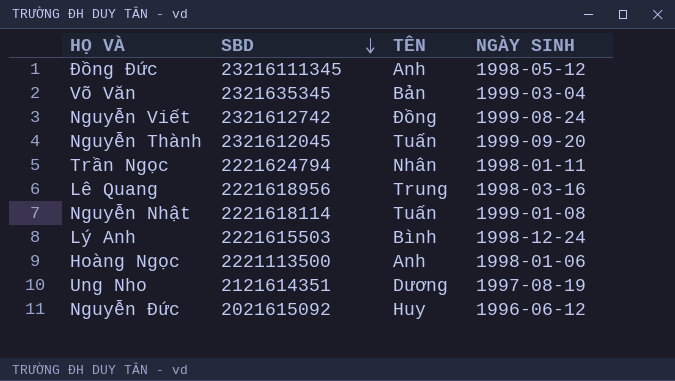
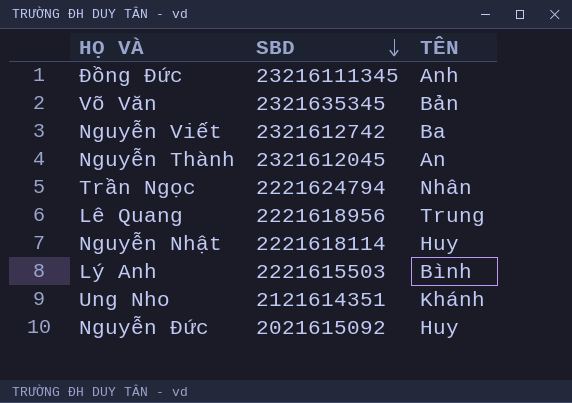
column NGÀY SINH | position: 4 -> none
row Hoàng Ngọc: 2221113500 | Anh | 1998-01-06 -> none
Nguyễn Viết | TÊN: Đồng -> Ba
Nguyễn Thành | TÊN: Tuấn -> An
Nguyễn Nhật | TÊN: Tuấn -> Huy
Ung Nho | TÊN: Dương -> Khánh

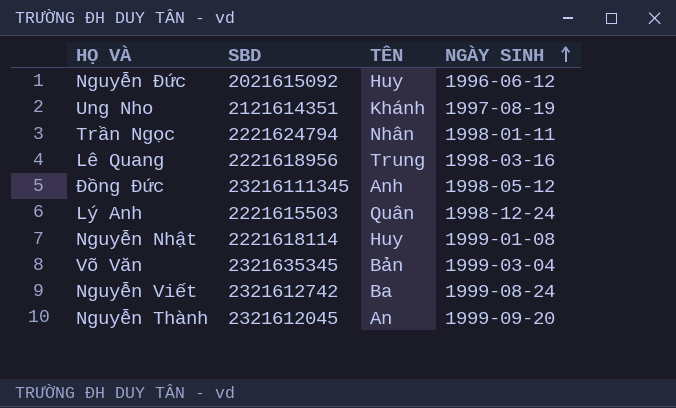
row order: SBD descending -> NGÀY SINH ascending
column NGÀY SINH | position: none -> 4
Lý Anh | TÊN: Bình -> Quân

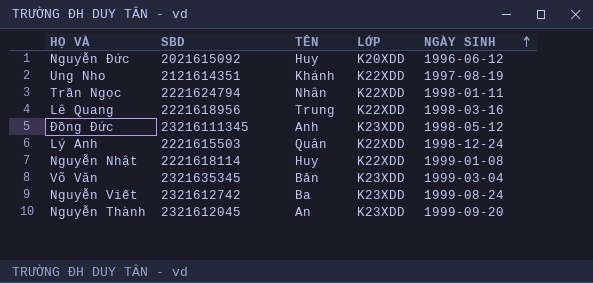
column LỚP | position: none -> 4

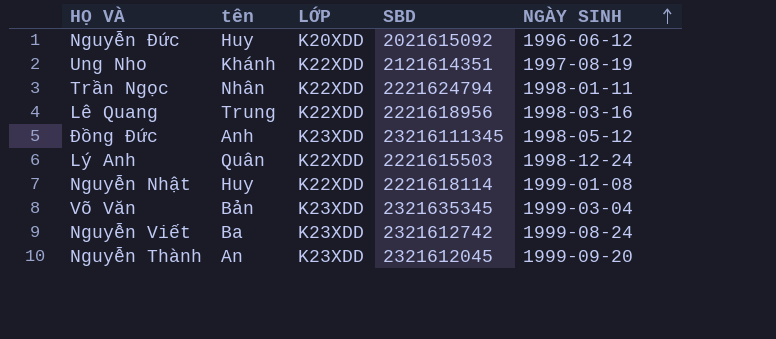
column name: TÊN -> tên
column SBD | position: 2 -> 4

